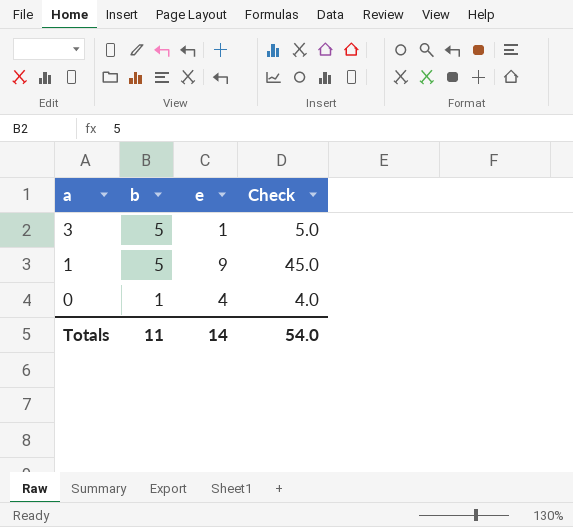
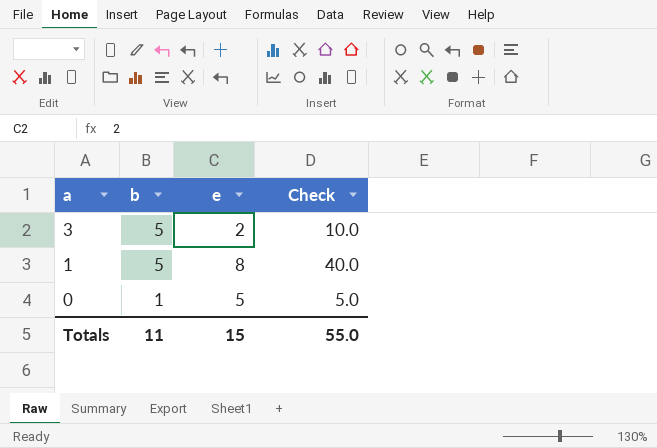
3 | e: 1 -> 2
3 | Check: 5.0 -> 10.0
1 | e: 9 -> 8
1 | Check: 45.0 -> 40.0
0 | e: 4 -> 5
0 | Check: 4.0 -> 5.0
Totals | e: 14 -> 15
Totals | Check: 54.0 -> 55.0

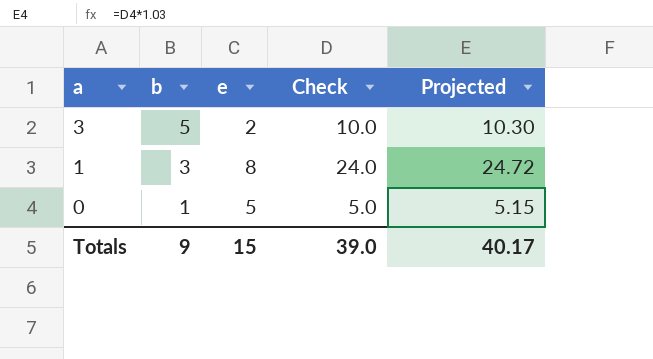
column Projected | formula: none -> [Check] * 1.03
1 | b: 5 -> 3
1 | Check: 40.0 -> 24.0
Totals | b: 11 -> 9
Totals | Check: 55.0 -> 39.0

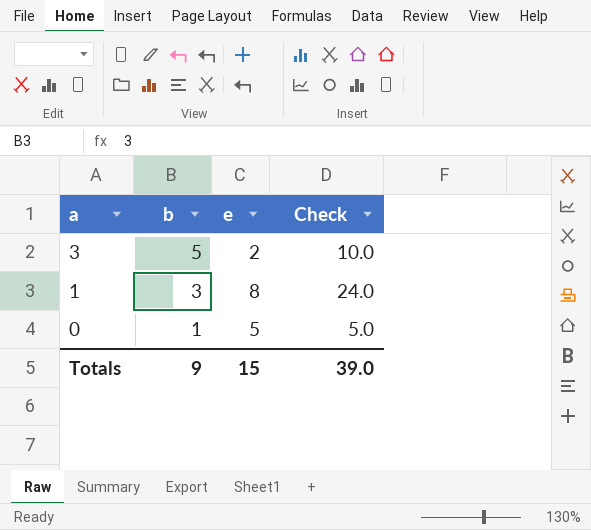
column Projected | formula: [Check] * 1.03 -> none

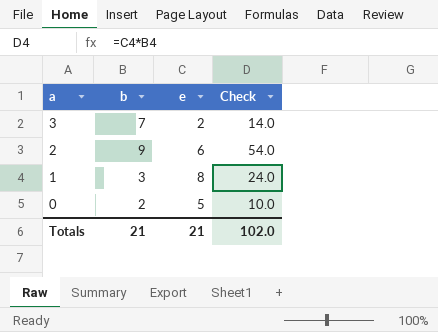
3 | b: 5 -> 7
3 | Check: 10.0 -> 14.0
row 2: none -> 9 | 6 | 54.0
0 | b: 1 -> 2
0 | Check: 5.0 -> 10.0
Totals | b: 9 -> 21
Totals | e: 15 -> 21
Totals | Check: 39.0 -> 102.0

